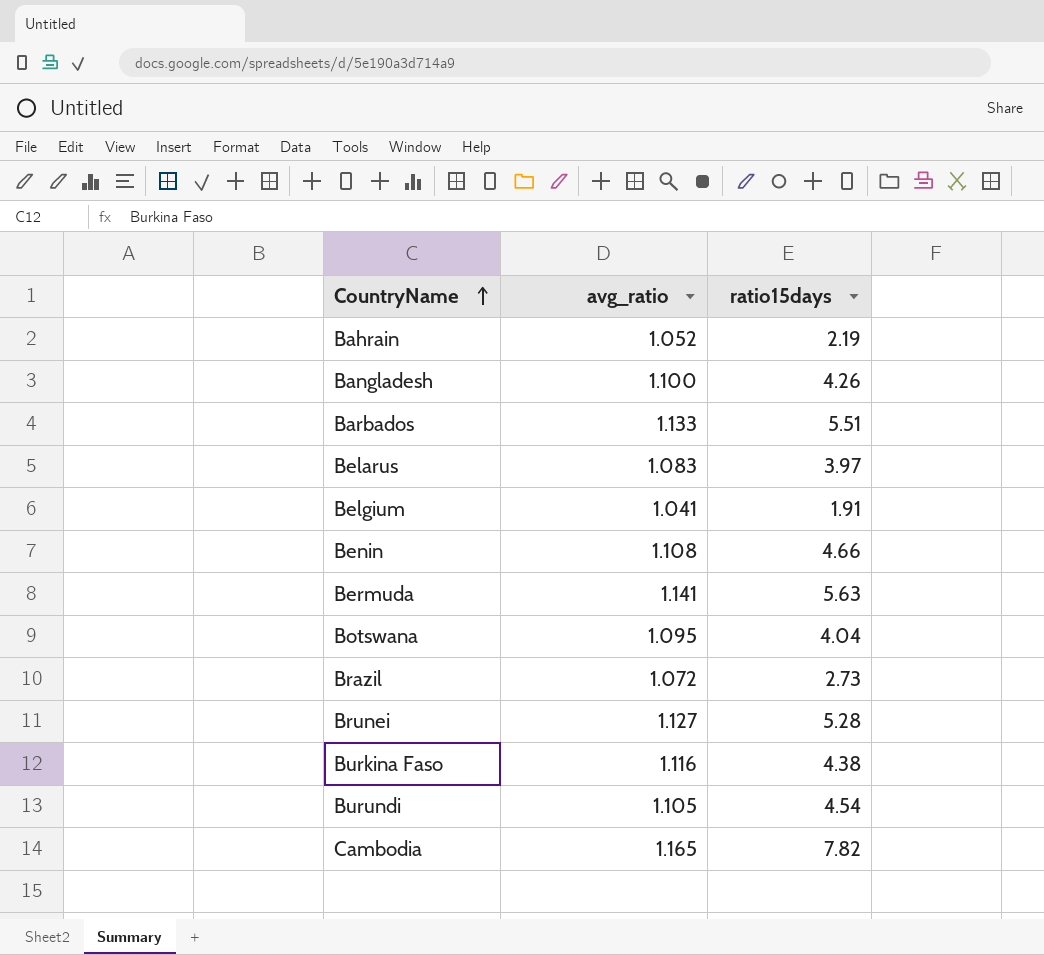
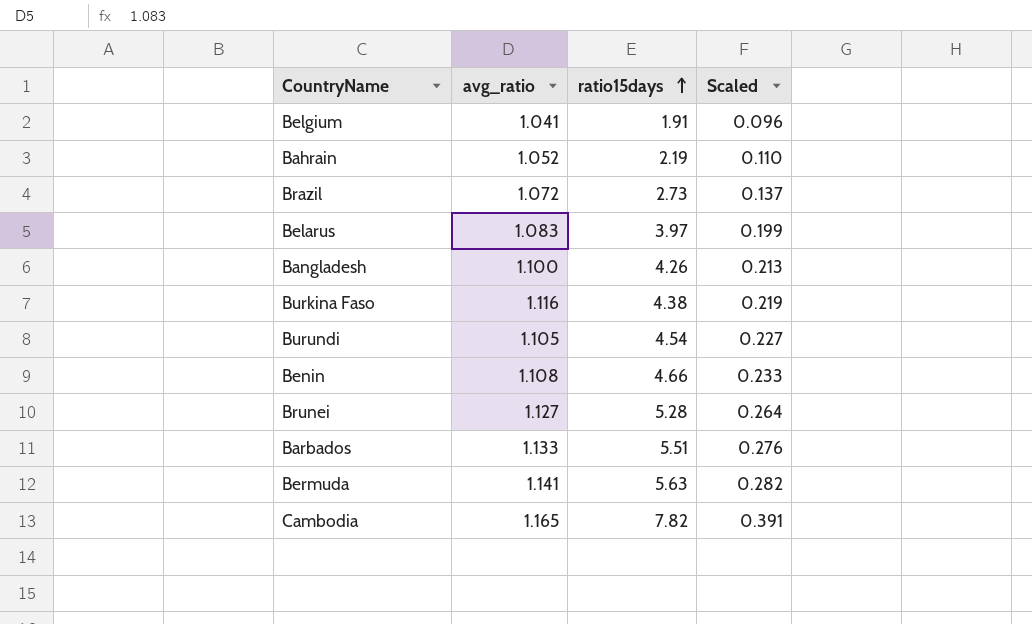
row order: CountryName ascending -> ratio15days ascending
column Scaled | formula: none -> [ratio15days] * 0.05
row Botswana: 1.095 | 4.04 -> none

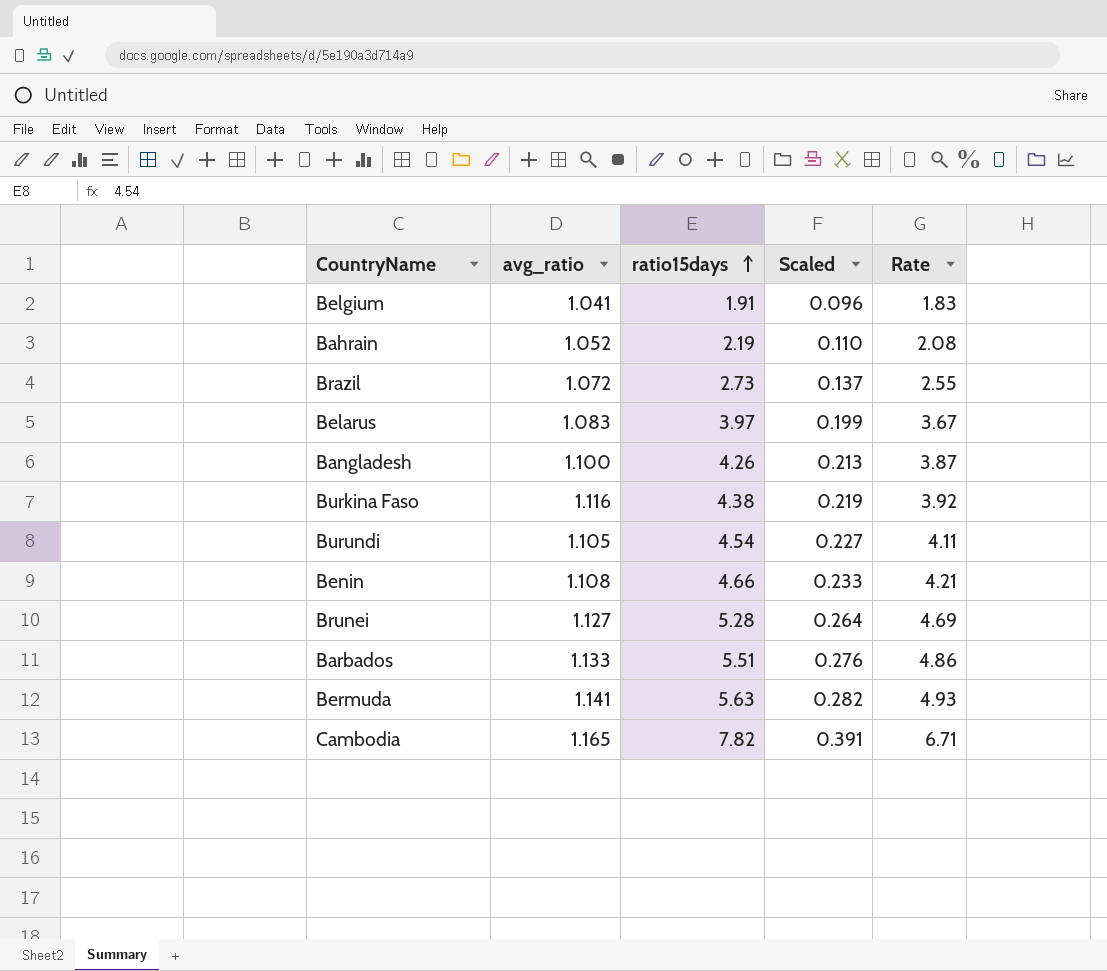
column Rate | formula: none -> [ratio15days] / [avg_ratio]

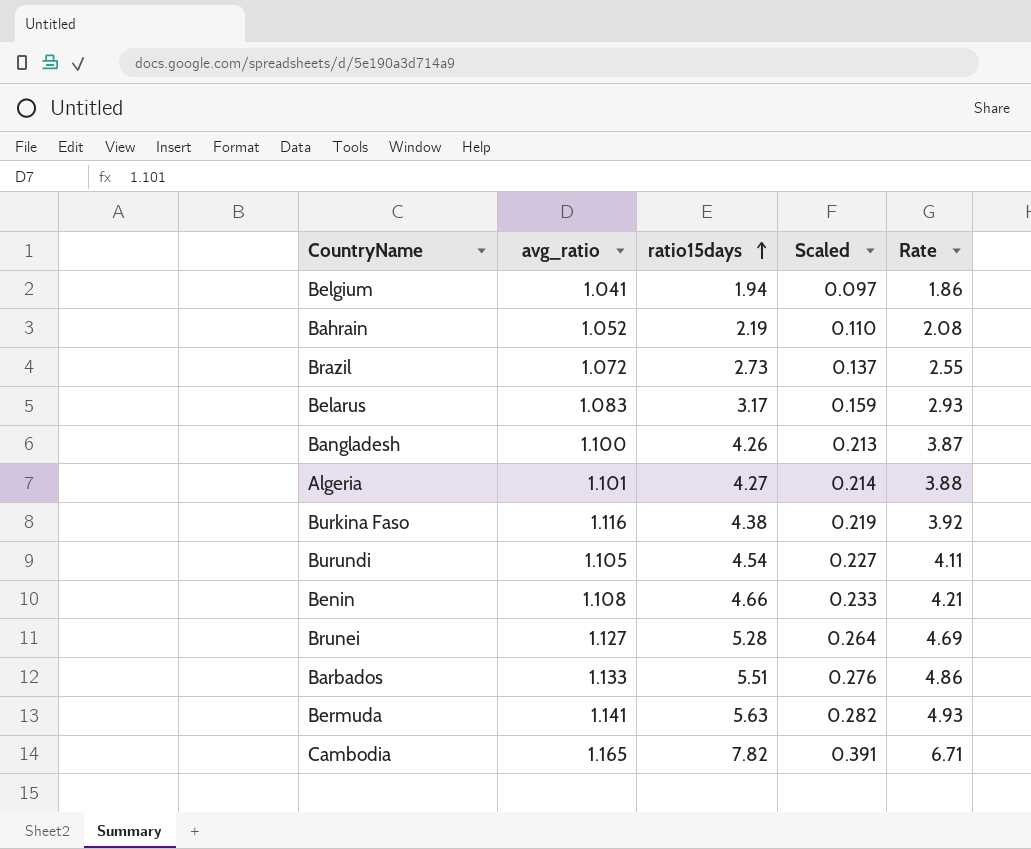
Belgium | ratio15days: 1.91 -> 1.94
Belgium | Scaled: 0.096 -> 0.097
Belgium | Rate: 1.83 -> 1.86
Belarus | ratio15days: 3.97 -> 3.17
Belarus | Scaled: 0.199 -> 0.159
Belarus | Rate: 3.67 -> 2.93
row Algeria: none -> 1.101 | 4.27 | 0.214 | 3.88

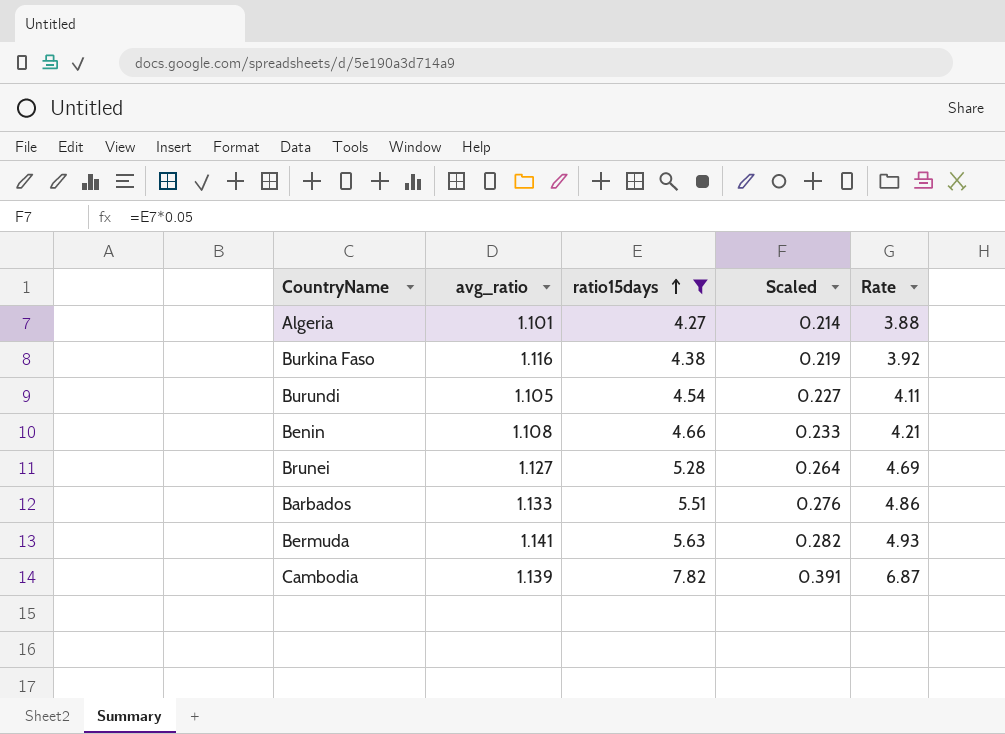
filter: none -> ratio15days >= 4.27
Cambodia | avg_ratio: 1.165 -> 1.139
Cambodia | Rate: 6.71 -> 6.87

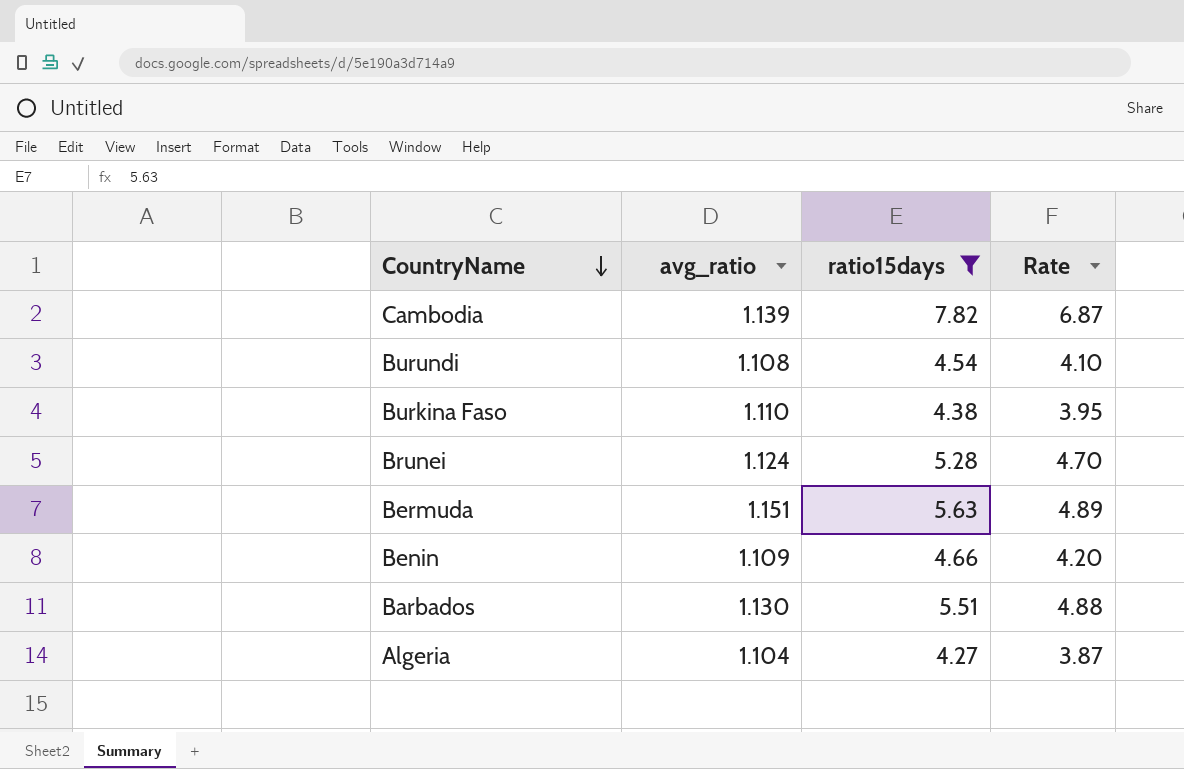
row order: ratio15days ascending -> CountryName descending
column Scaled | formula: [ratio15days] * 0.05 -> none
Burundi | avg_ratio: 1.105 -> 1.108
Burundi | Rate: 4.11 -> 4.10
Burkina Faso | avg_ratio: 1.116 -> 1.110
Burkina Faso | Rate: 3.92 -> 3.95
Brunei | avg_ratio: 1.127 -> 1.124
Brunei | Rate: 4.69 -> 4.70
Bermuda | avg_ratio: 1.141 -> 1.151
Bermuda | Rate: 4.93 -> 4.89
Benin | avg_ratio: 1.108 -> 1.109
Benin | Rate: 4.21 -> 4.20
Barbados | avg_ratio: 1.133 -> 1.130
Barbados | Rate: 4.86 -> 4.88
Algeria | avg_ratio: 1.101 -> 1.104
Algeria | Rate: 3.88 -> 3.87

